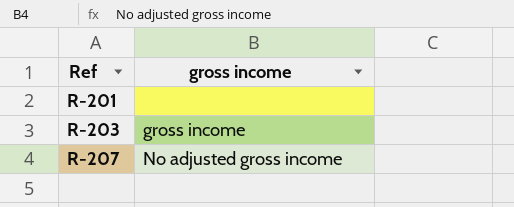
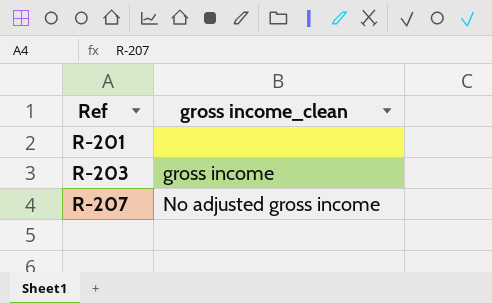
column name: gross income -> gross income_clean

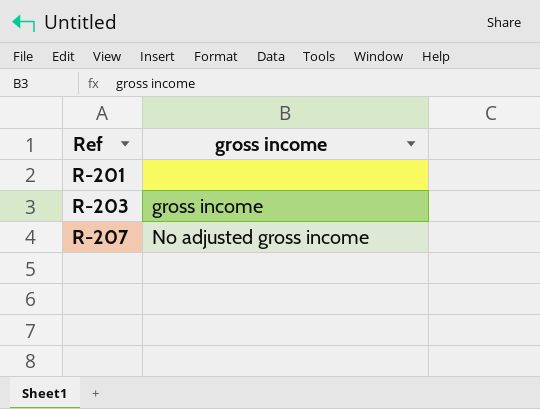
column name: gross income_clean -> gross income

